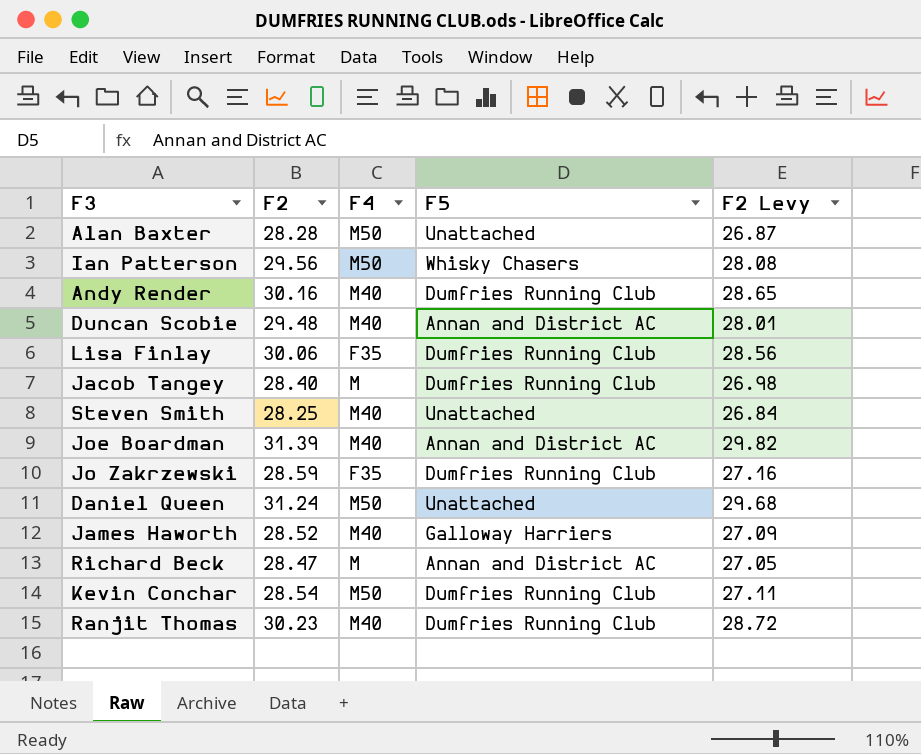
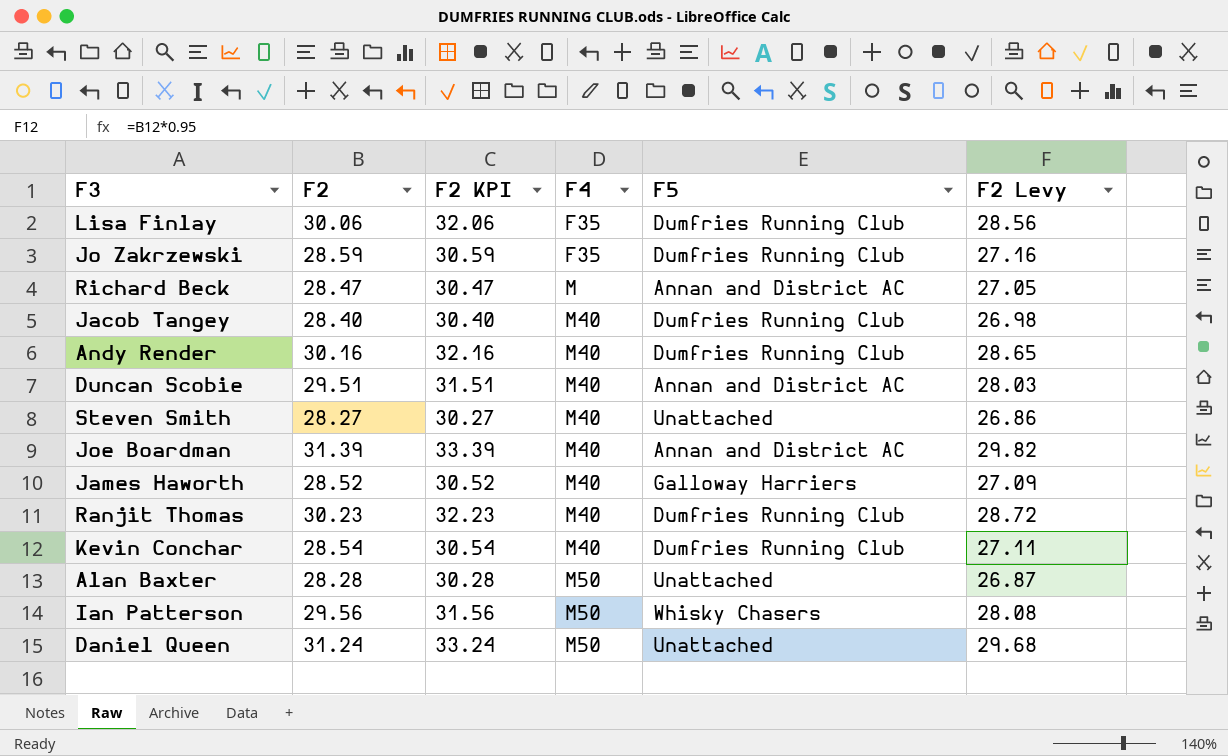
row order: none -> F4 ascending
column F2 KPI | formula: none -> [F2] + 2
Jacob Tangey | F4: M -> M40
Duncan Scobie | F2: 29.48 -> 29.51
Duncan Scobie | F2 Levy: 28.01 -> 28.03
Steven Smith | F2: 28.25 -> 28.27
Steven Smith | F2 Levy: 26.84 -> 26.86
Kevin Conchar | F4: M50 -> M40

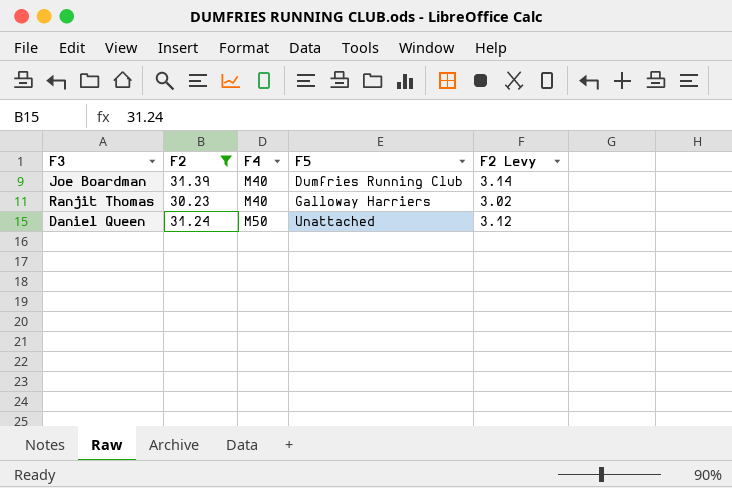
filter: none -> F2 >= 30.23
column F2 KPI | formula: [F2] + 2 -> none
column F2 Levy | formula: [F2] * 0.95 -> [F2] * 0.1
Joe Boardman | F5: Annan and District AC -> Dumfries Running Club
Ranjit Thomas | F5: Dumfries Running Club -> Galloway Harriers

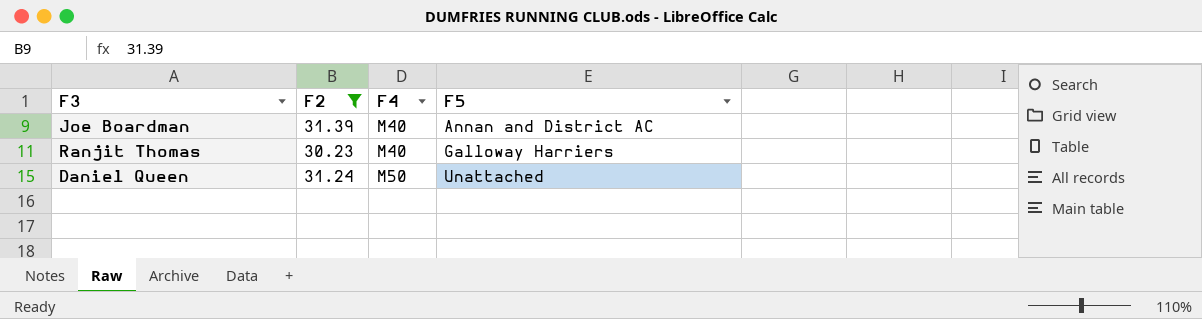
column F2 Levy | formula: [F2] * 0.1 -> none
Joe Boardman | F5: Dumfries Running Club -> Annan and District AC

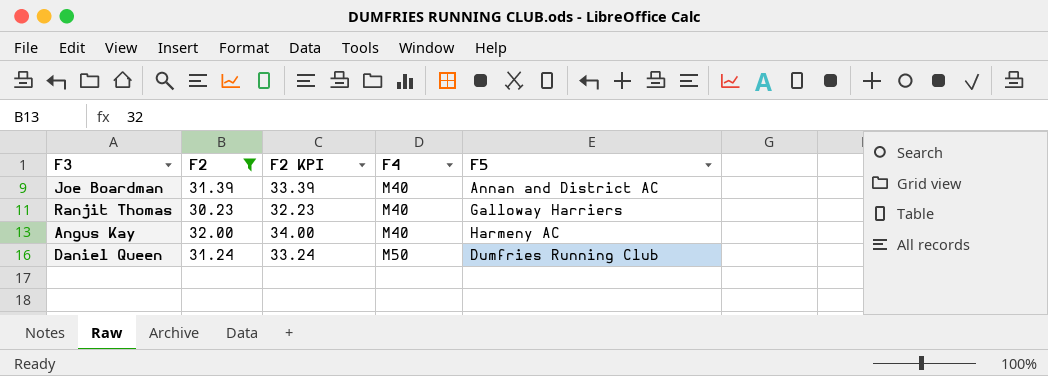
column F2 KPI | formula: none -> [F2] + 2
row Angus Kay: none -> 32.00 | 34.00 | M40 | Harmeny AC
Daniel Queen | F5: Unattached -> Dumfries Running Club

